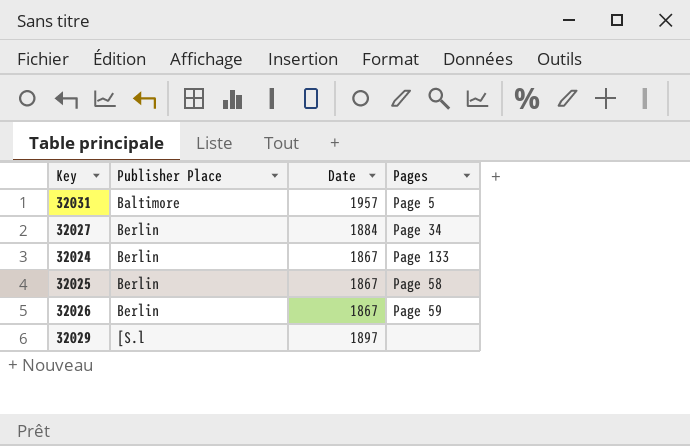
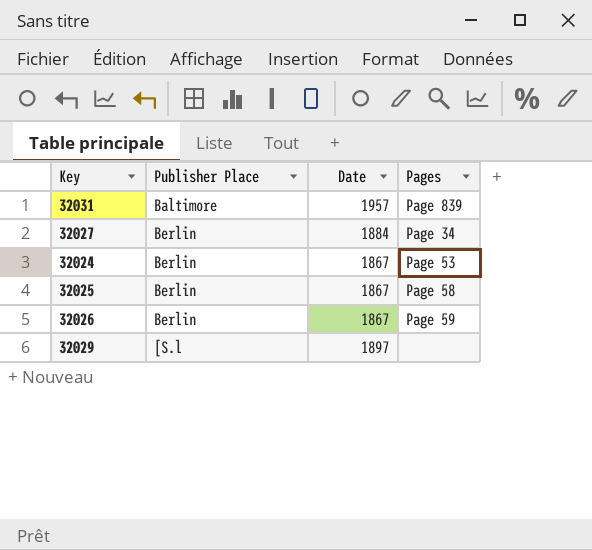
32031 | Pages: Page 5 -> Page 839
32024 | Pages: Page 133 -> Page 53

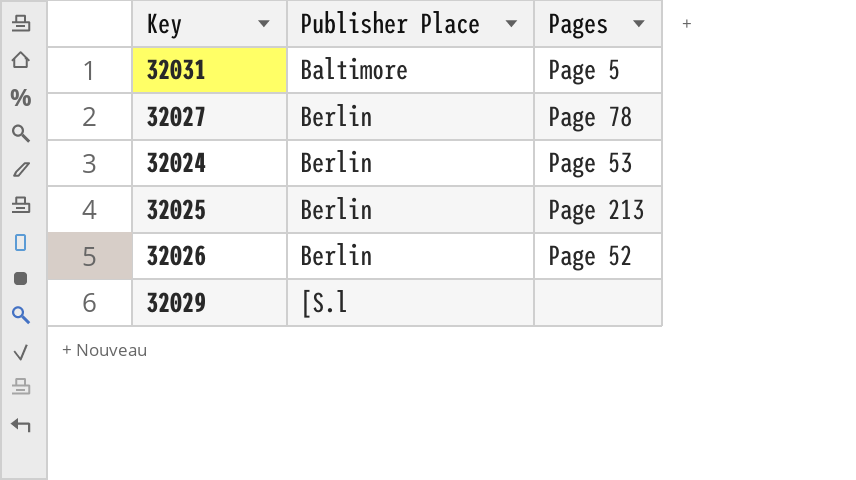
column Date | position: 3 -> none
32031 | Pages: Page 839 -> Page 5
32027 | Pages: Page 34 -> Page 78
32025 | Pages: Page 58 -> Page 213
32026 | Pages: Page 59 -> Page 52

